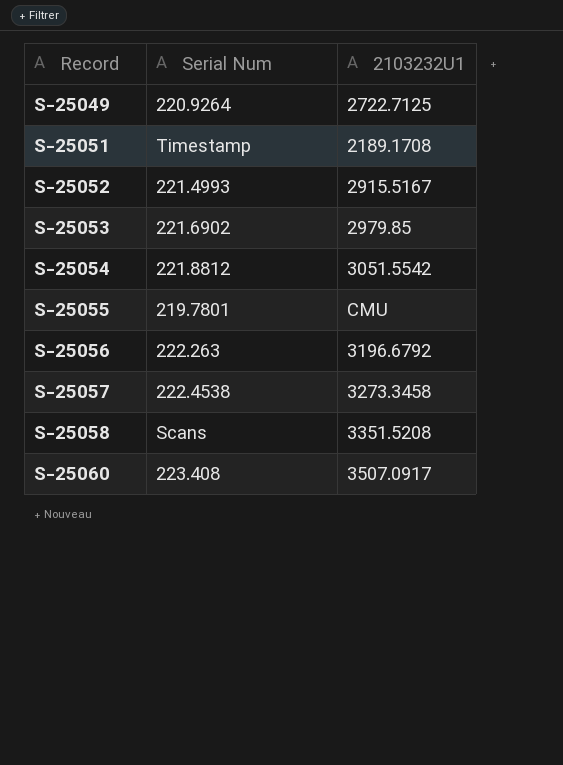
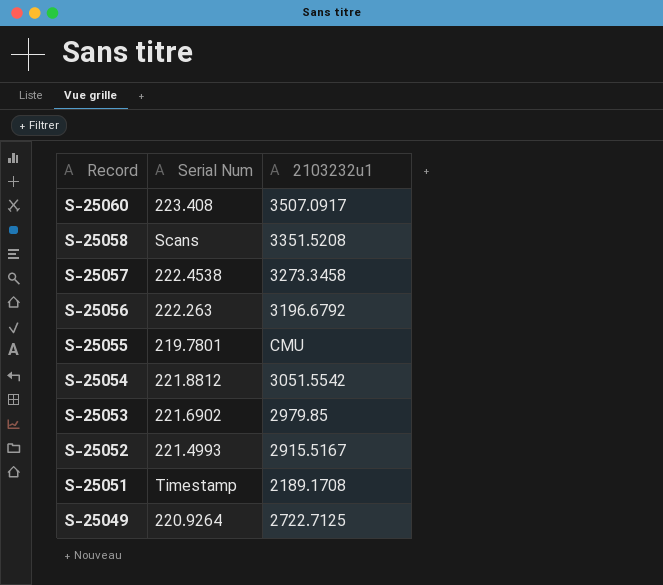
row order: Record ascending -> Record descending
column name: 2103232U1 -> 2103232u1

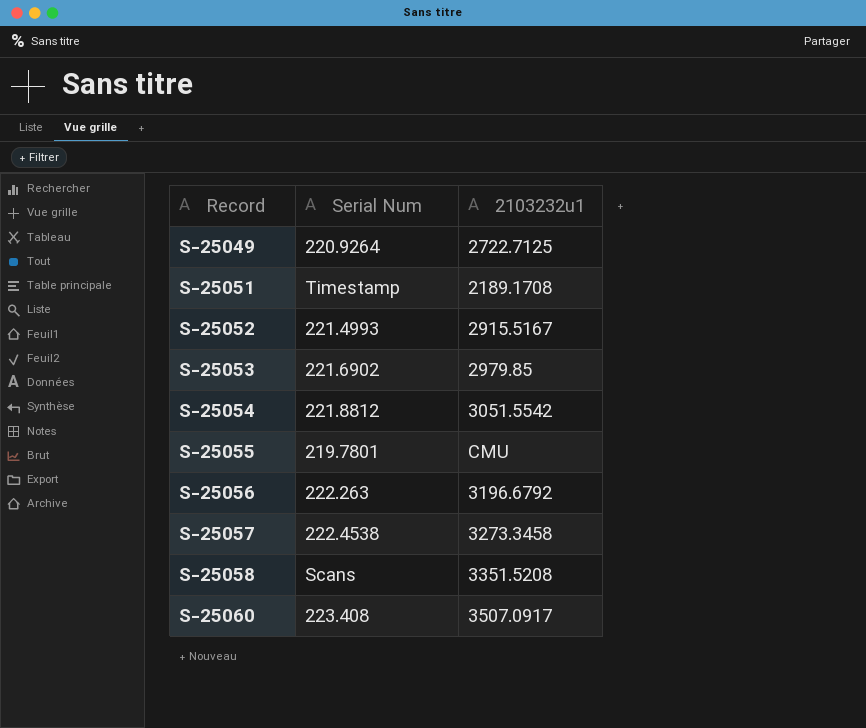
row order: Record descending -> Record ascending

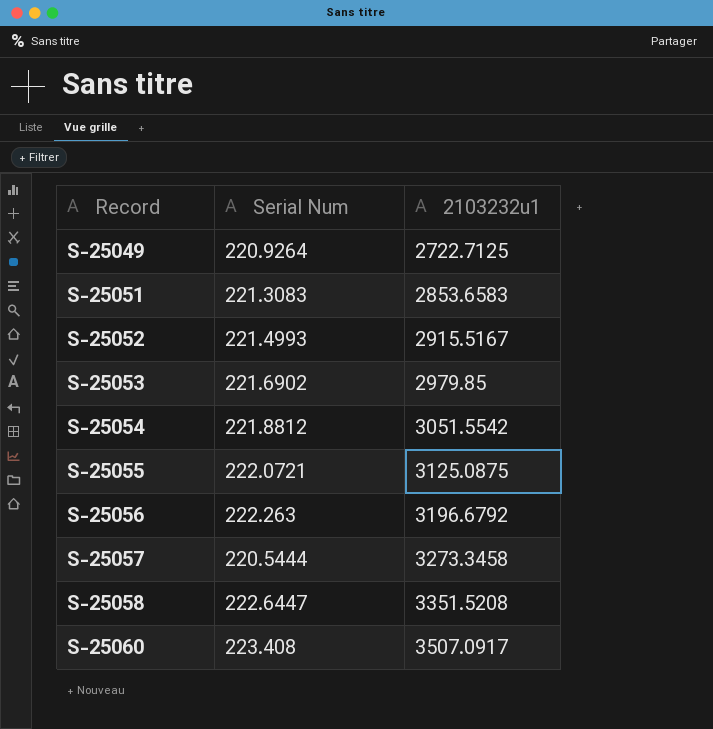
S-25051 | Serial Num: Timestamp -> 221.3083
S-25051 | 2103232u1: 2189.1708 -> 2853.6583
S-25055 | Serial Num: 219.7801 -> 222.0721
S-25055 | 2103232u1: CMU -> 3125.0875
S-25057 | Serial Num: 222.4538 -> 220.5444
S-25058 | Serial Num: Scans -> 222.6447

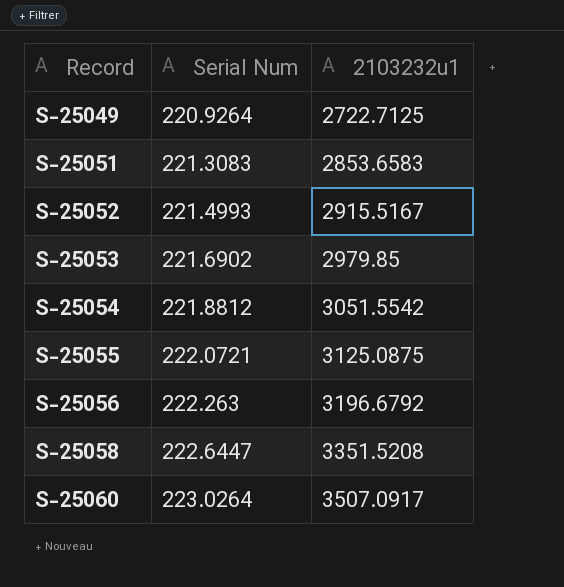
row S-25057: 220.5444 | 3273.3458 -> none
S-25060 | Serial Num: 223.408 -> 223.0264

